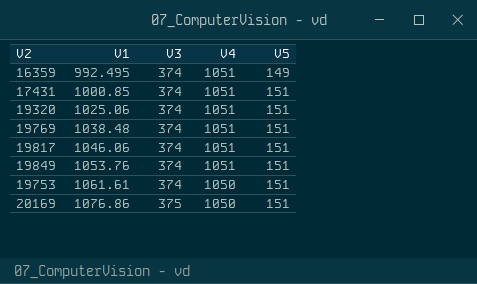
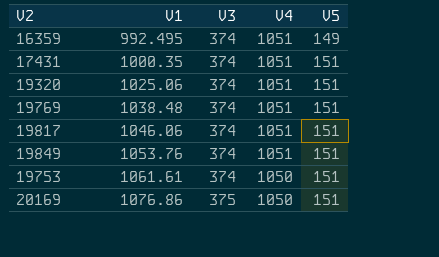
17431 | V1: 1000.85 -> 1000.35

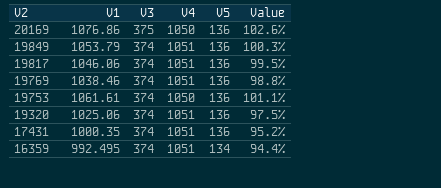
row order: V1 ascending -> V2 descending
column Value | formula: none -> [V1] / [V4]
20169 | V5: 151 -> 136
19849 | V1: 1053.76 -> 1053.79
19849 | V5: 151 -> 136
19817 | V5: 151 -> 136
19769 | V1: 1038.48 -> 1038.46
19769 | V5: 151 -> 136
19753 | V5: 151 -> 136
19320 | V5: 151 -> 136
17431 | V5: 151 -> 136
16359 | V5: 149 -> 134

